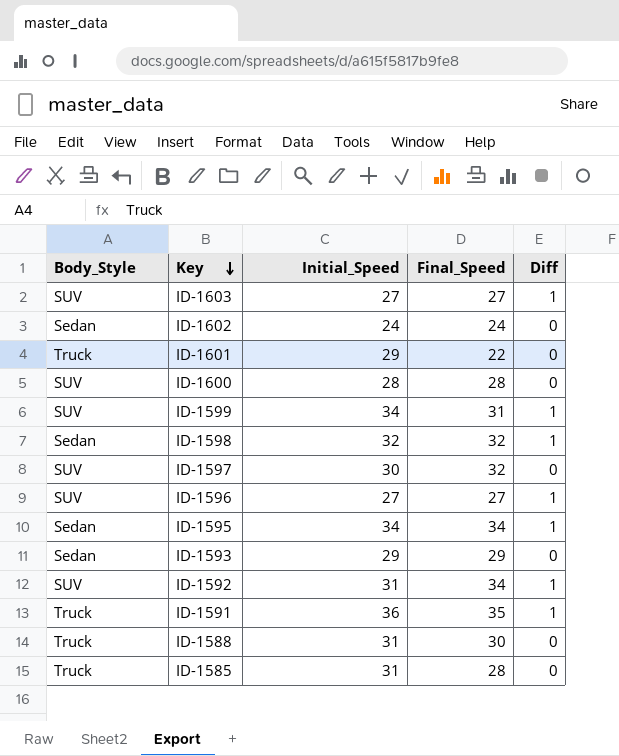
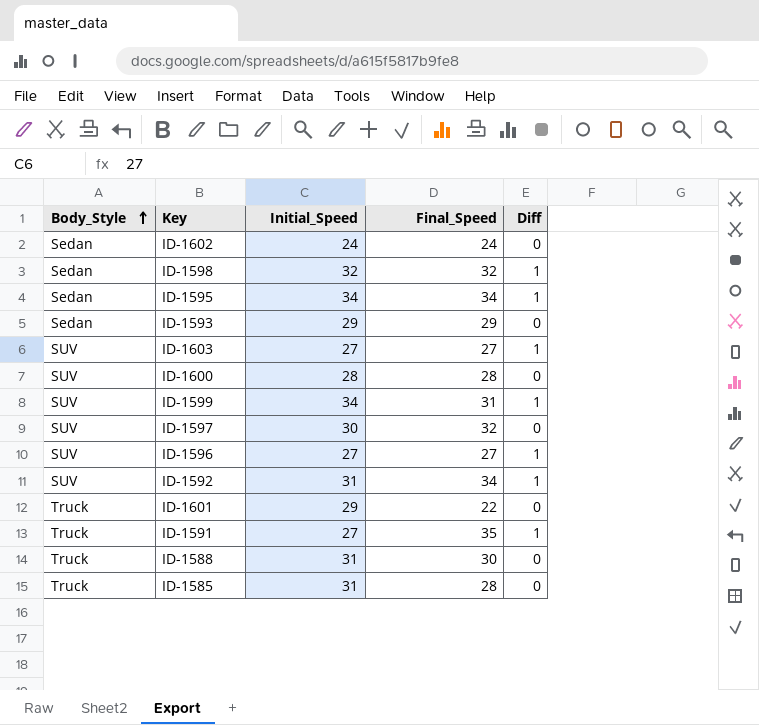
row order: Key descending -> Body_Style ascending
ID-1591 | Initial_Speed: 36 -> 27

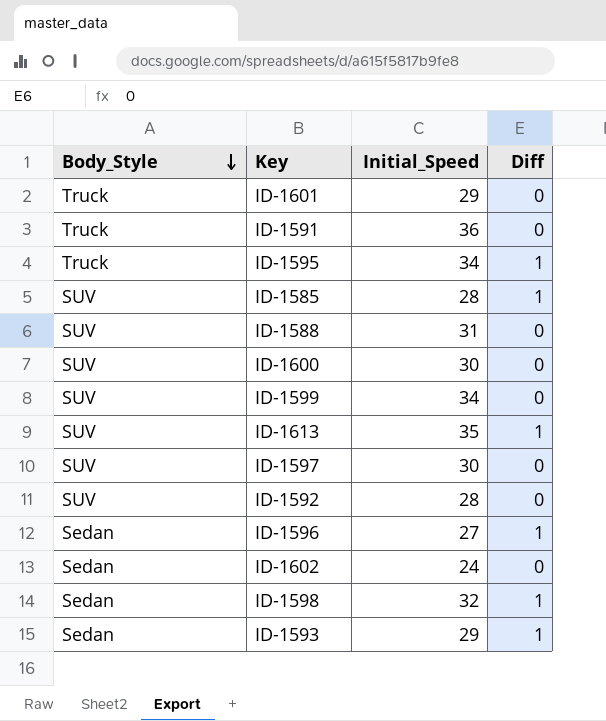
row order: Body_Style ascending -> Body_Style descending
column Final_Speed | position: 4 -> none
row ID-1603: SUV | 27 | 27 | 1 -> none
ID-1591 | Initial_Speed: 27 -> 36
ID-1591 | Diff: 1 -> 0
ID-1595 | Body_Style: Sedan -> Truck
ID-1585 | Body_Style: Truck -> SUV
ID-1585 | Initial_Speed: 31 -> 28
ID-1585 | Diff: 0 -> 1
ID-1588 | Body_Style: Truck -> SUV
ID-1600 | Initial_Speed: 28 -> 30
ID-1599 | Diff: 1 -> 0
row ID-1613: none -> SUV | 35 | 1
ID-1592 | Initial_Speed: 31 -> 28
ID-1592 | Diff: 1 -> 0
ID-1596 | Body_Style: SUV -> Sedan
ID-1593 | Diff: 0 -> 1

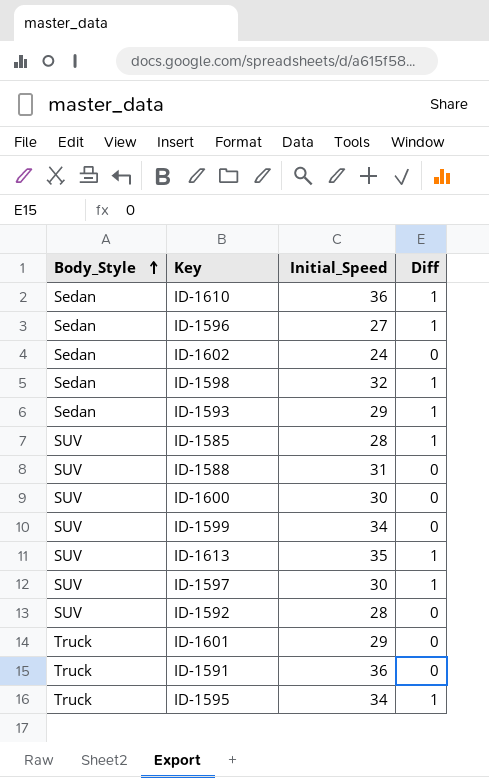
row order: Body_Style descending -> Body_Style ascending
row ID-1610: none -> Sedan | 36 | 1
ID-1597 | Diff: 0 -> 1

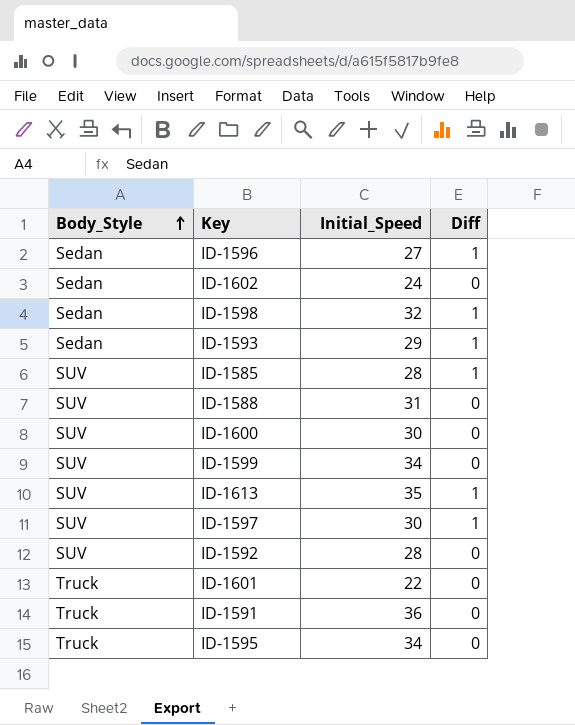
row ID-1610: Sedan | 36 | 1 -> none
ID-1601 | Initial_Speed: 29 -> 22
ID-1595 | Diff: 1 -> 0

